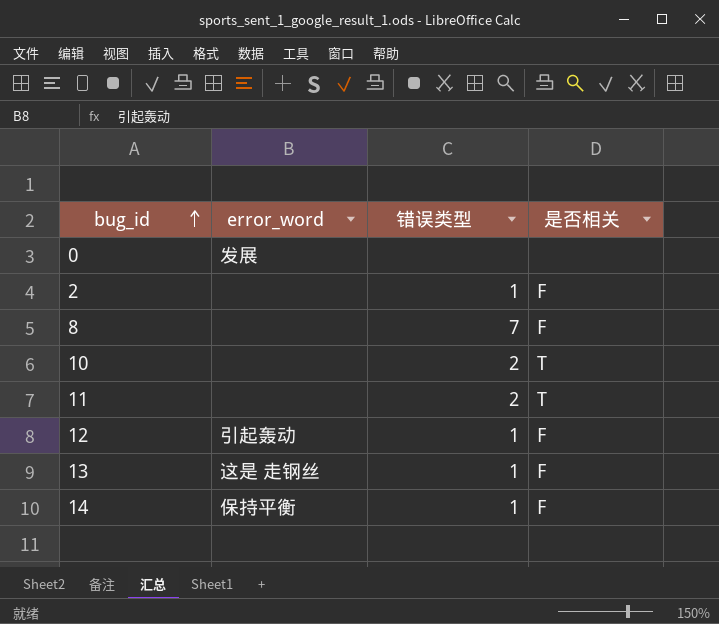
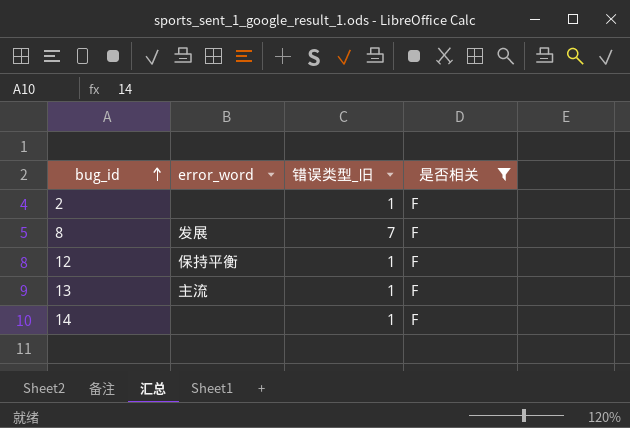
filter: none -> 是否相关 = F
column name: 错误类型 -> 错误类型_旧
8 | error_word: none -> 发展
12 | error_word: 引起轰动 -> 保持平衡
13 | error_word: 这是 走钢丝 -> 主流
14 | error_word: 保持平衡 -> none

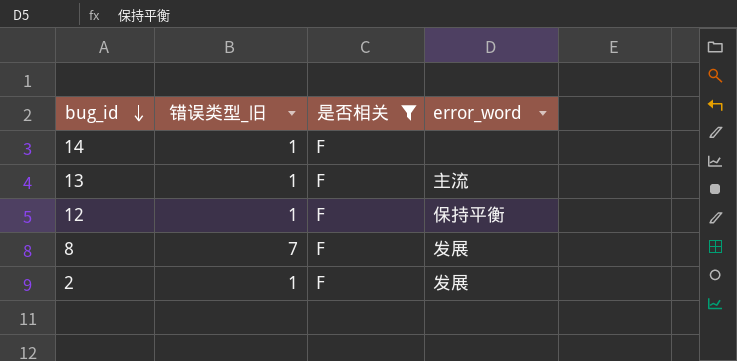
row order: bug_id ascending -> bug_id descending
column error_word | position: 2 -> 4
2 | error_word: none -> 发展

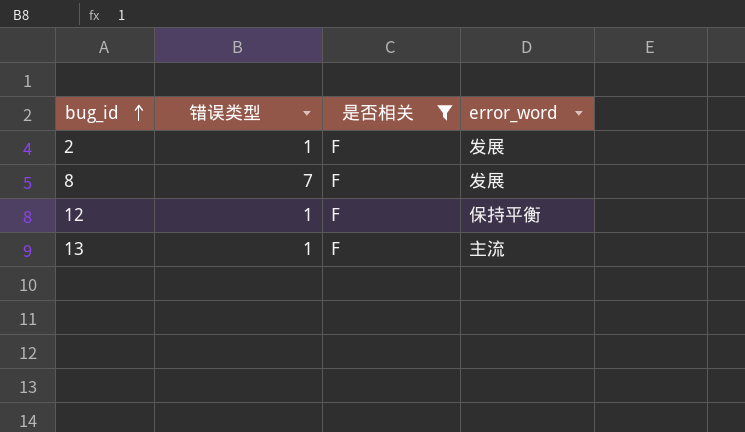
row order: bug_id descending -> bug_id ascending
column name: 错误类型_旧 -> 错误类型
row 14: 1 | F | none -> none

